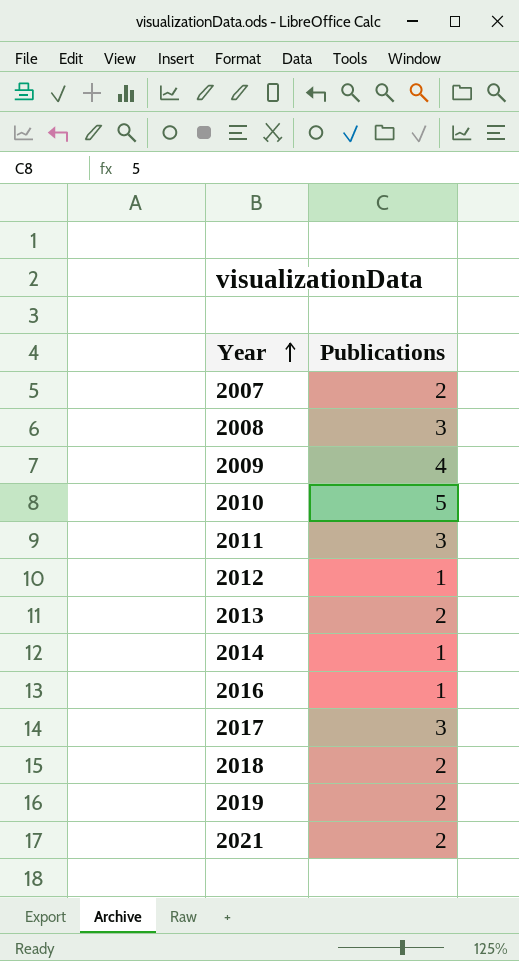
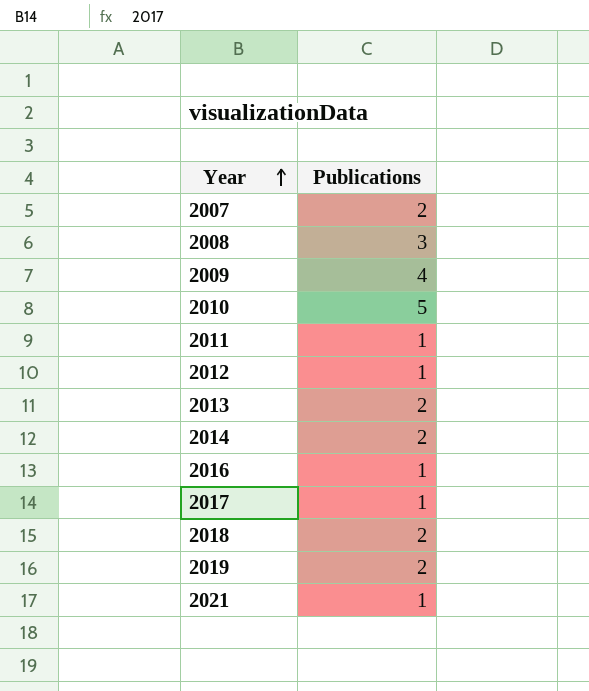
2011 | Publications: 3 -> 1
2014 | Publications: 1 -> 2
2017 | Publications: 3 -> 1
2021 | Publications: 2 -> 1

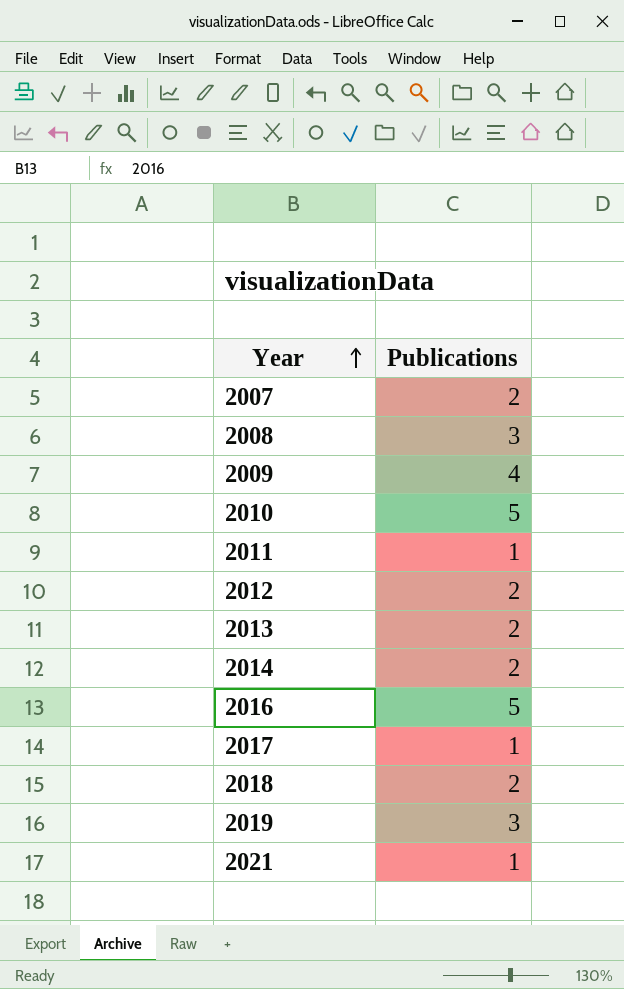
2012 | Publications: 1 -> 2
2016 | Publications: 1 -> 5
2019 | Publications: 2 -> 3

